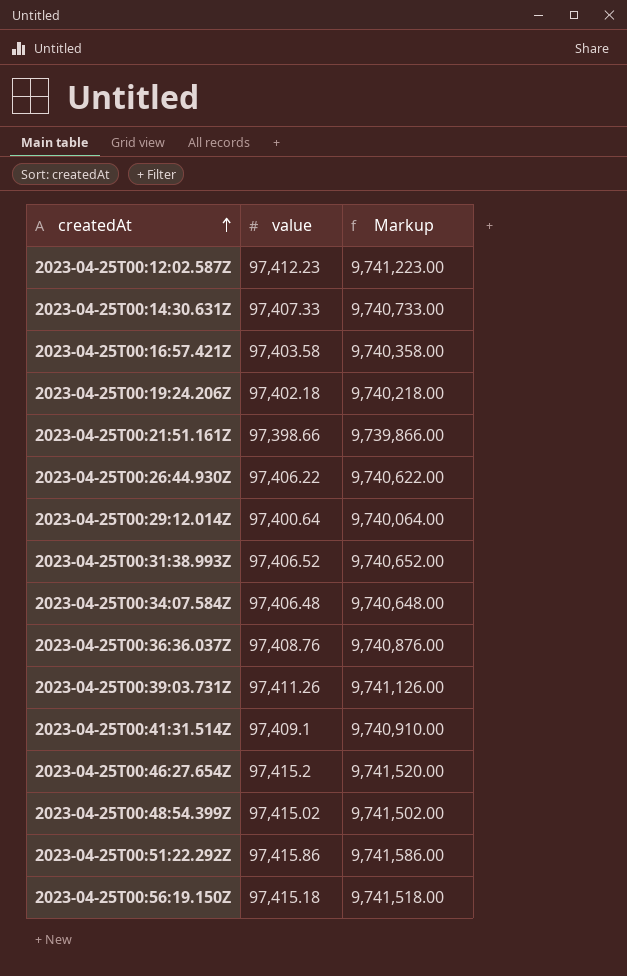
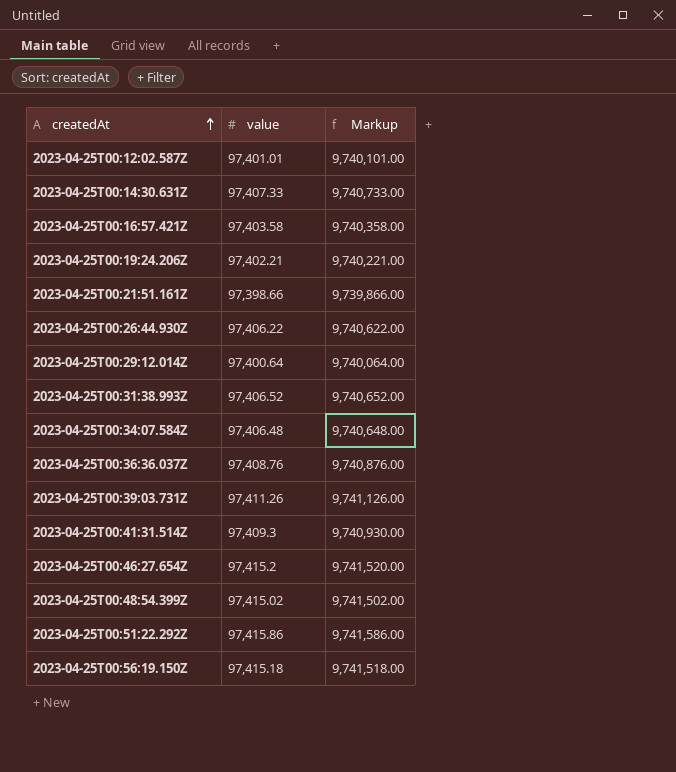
2023-04-25T00:12:02.587Z | value: 97,412.23 -> 97,401.01
2023-04-25T00:12:02.587Z | Markup: 9,741,223.00 -> 9,740,101.00
2023-04-25T00:19:24.206Z | value: 97,402.18 -> 97,402.21
2023-04-25T00:19:24.206Z | Markup: 9,740,218.00 -> 9,740,221.00
2023-04-25T00:41:31.514Z | value: 97,409.1 -> 97,409.3
2023-04-25T00:41:31.514Z | Markup: 9,740,910.00 -> 9,740,930.00

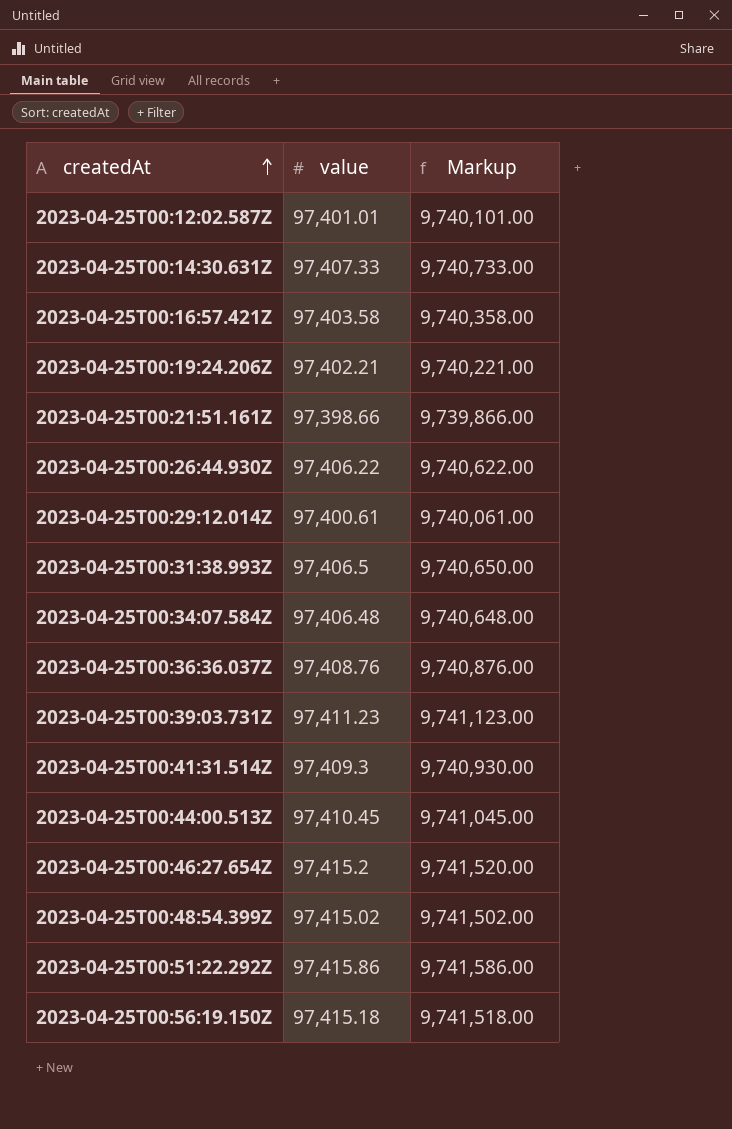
2023-04-25T00:29:12.014Z | value: 97,400.64 -> 97,400.61
2023-04-25T00:29:12.014Z | Markup: 9,740,064.00 -> 9,740,061.00
2023-04-25T00:31:38.993Z | value: 97,406.52 -> 97,406.5
2023-04-25T00:31:38.993Z | Markup: 9,740,652.00 -> 9,740,650.00
2023-04-25T00:39:03.731Z | value: 97,411.26 -> 97,411.23
2023-04-25T00:39:03.731Z | Markup: 9,741,126.00 -> 9,741,123.00
row 2023-04-25T00:44:00.513Z: none -> 97,410.45 | 9,741,045.00

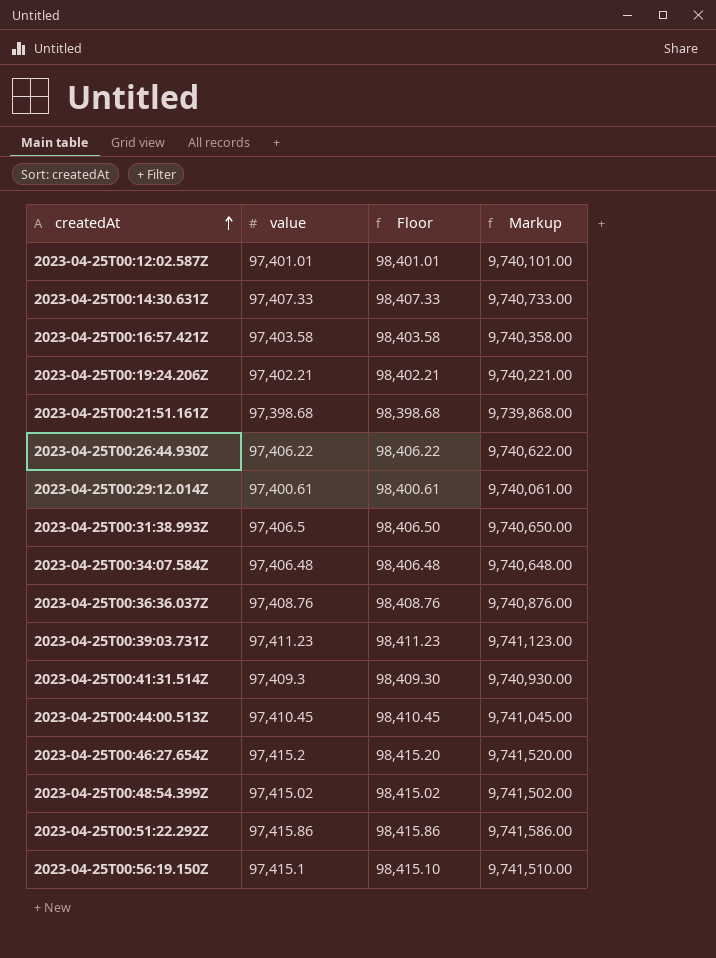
column Floor | formula: none -> [value] + 1000
2023-04-25T00:21:51.161Z | value: 97,398.66 -> 97,398.68
2023-04-25T00:21:51.161Z | Markup: 9,739,866.00 -> 9,739,868.00
2023-04-25T00:56:19.150Z | value: 97,415.18 -> 97,415.1
2023-04-25T00:56:19.150Z | Markup: 9,741,518.00 -> 9,741,510.00

